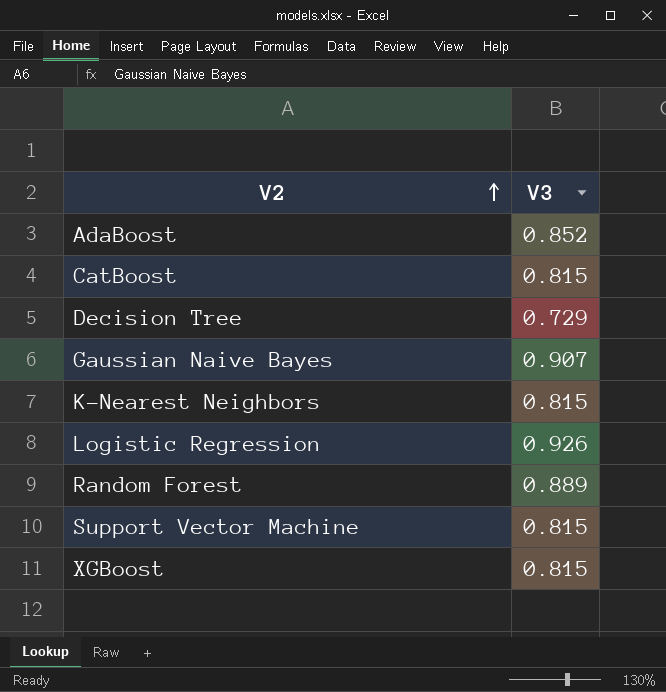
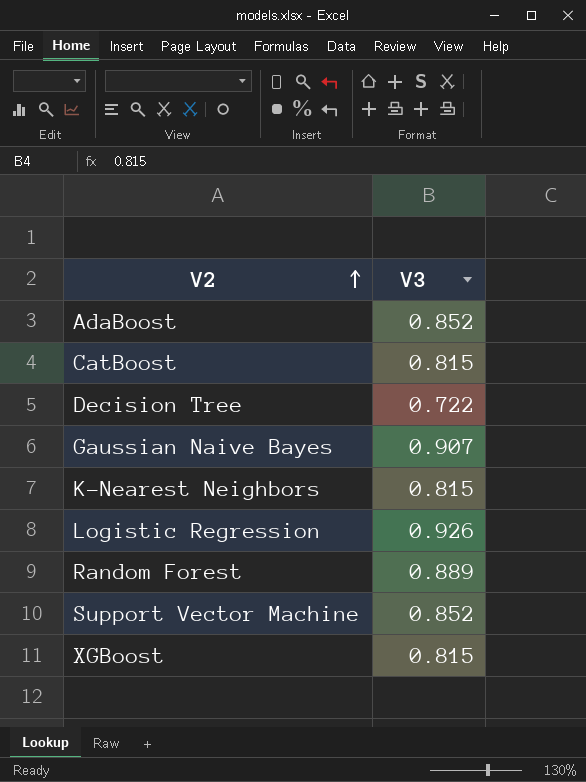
Decision Tree | V3: 0.729 -> 0.722
Support Vector Machine | V3: 0.815 -> 0.852

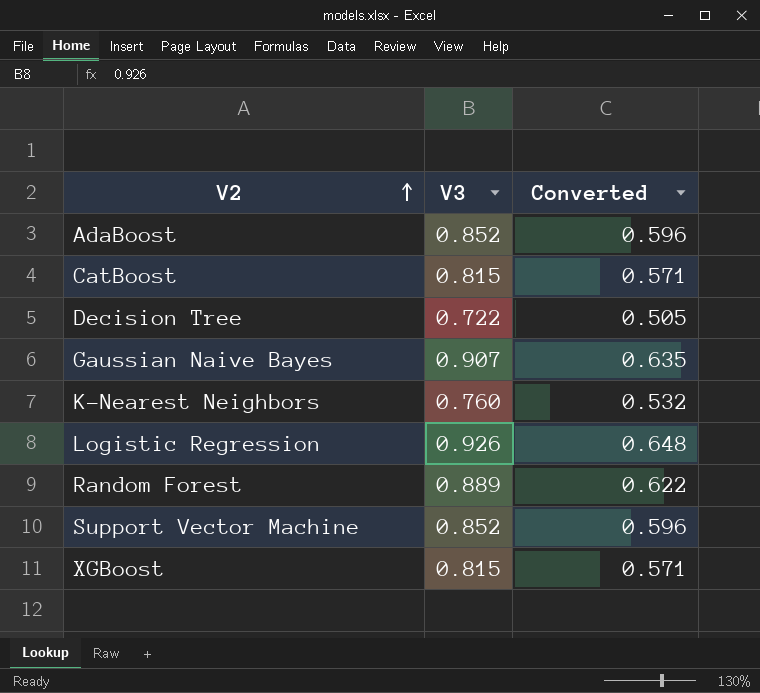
column Converted | formula: none -> [V3] * 0.7
K-Nearest Neighbors | V3: 0.815 -> 0.760

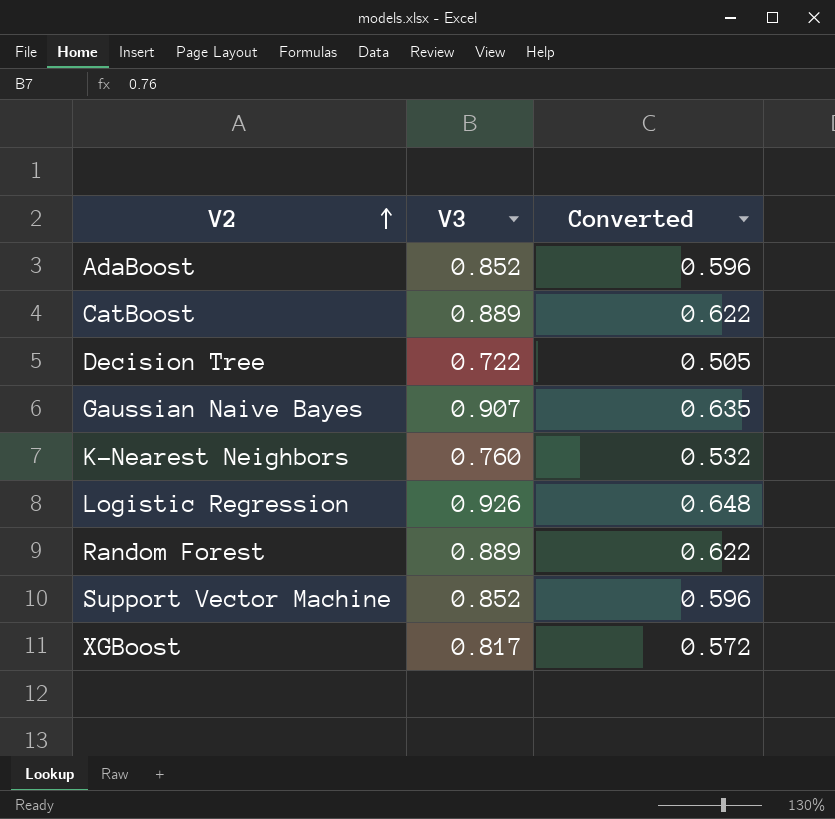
CatBoost | V3: 0.815 -> 0.889
CatBoost | Converted: 0.571 -> 0.622
XGBoost | V3: 0.815 -> 0.817
XGBoost | Converted: 0.571 -> 0.572

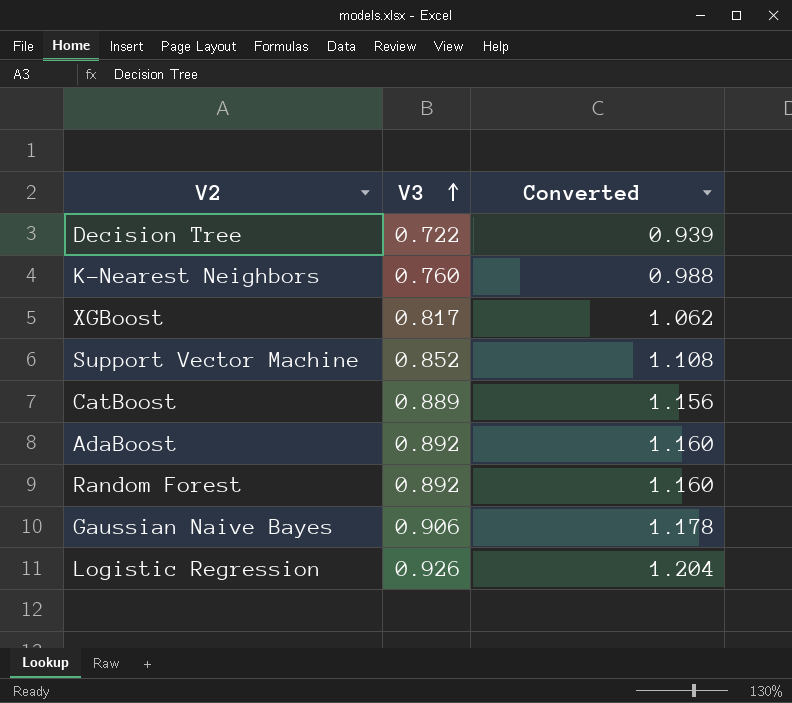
row order: V2 ascending -> V3 ascending
column Converted | formula: [V3] * 0.7 -> [V3] * 1.3
AdaBoost | V3: 0.852 -> 0.892
Random Forest | V3: 0.889 -> 0.892
Gaussian Naive Bayes | V3: 0.907 -> 0.906

